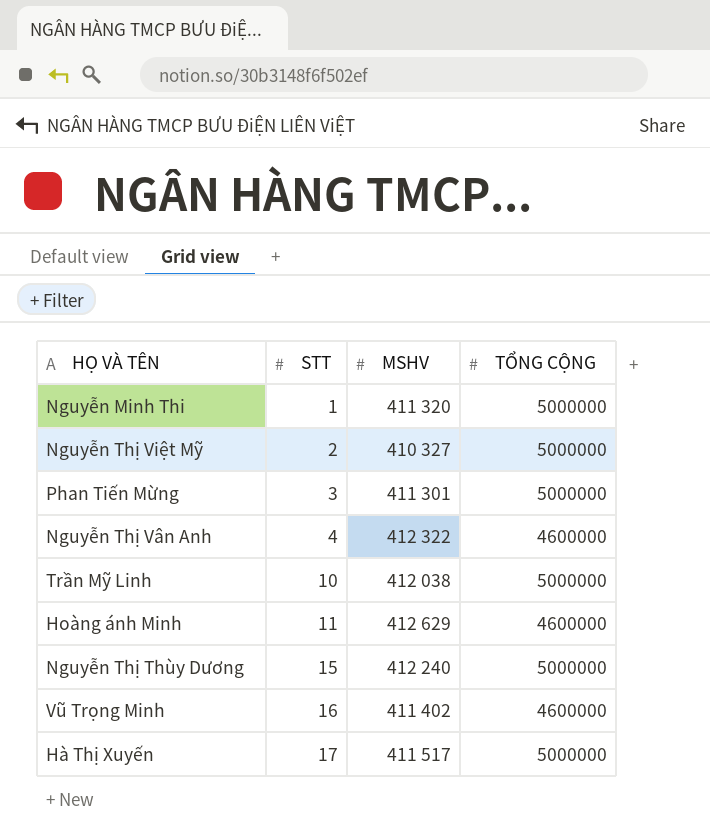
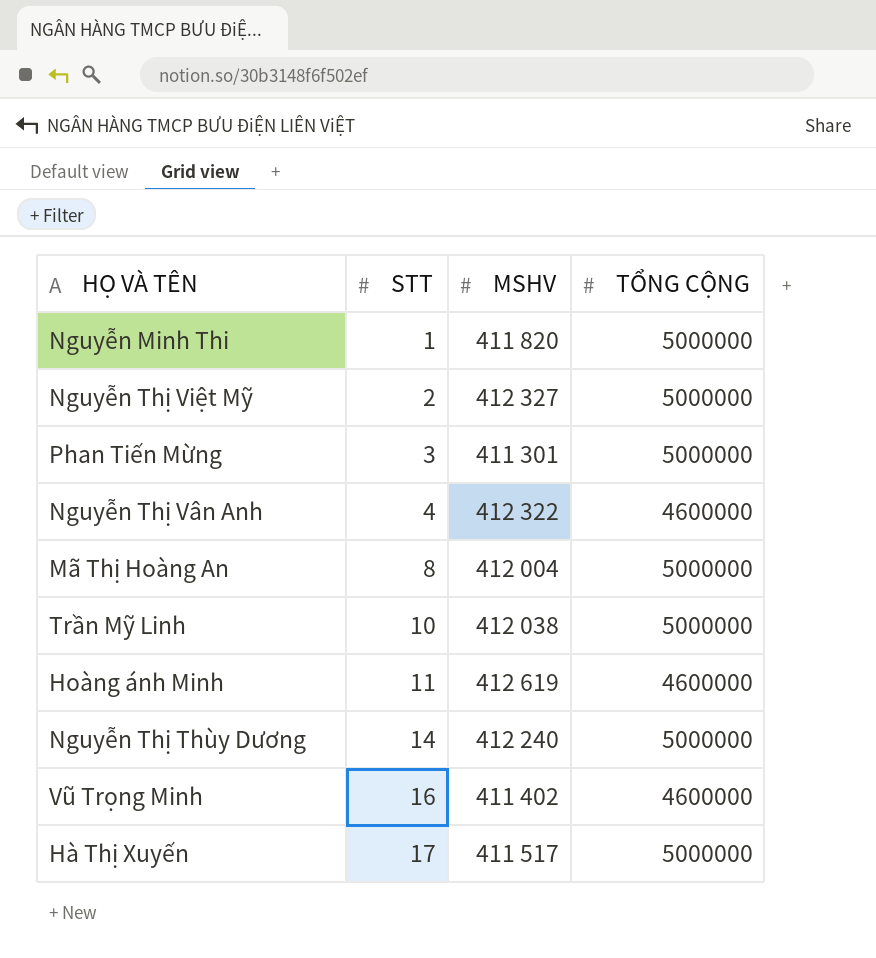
Nguyễn Minh Thi | MSHV: 411 320 -> 411 820
Nguyễn Thị Việt Mỹ | MSHV: 410 327 -> 412 327
row Mã Thị Hoàng An: none -> 8 | 412 004 | 5000000
Hoàng ánh Minh | MSHV: 412 629 -> 412 619
Nguyễn Thị Thùy Dương | STT: 15 -> 14

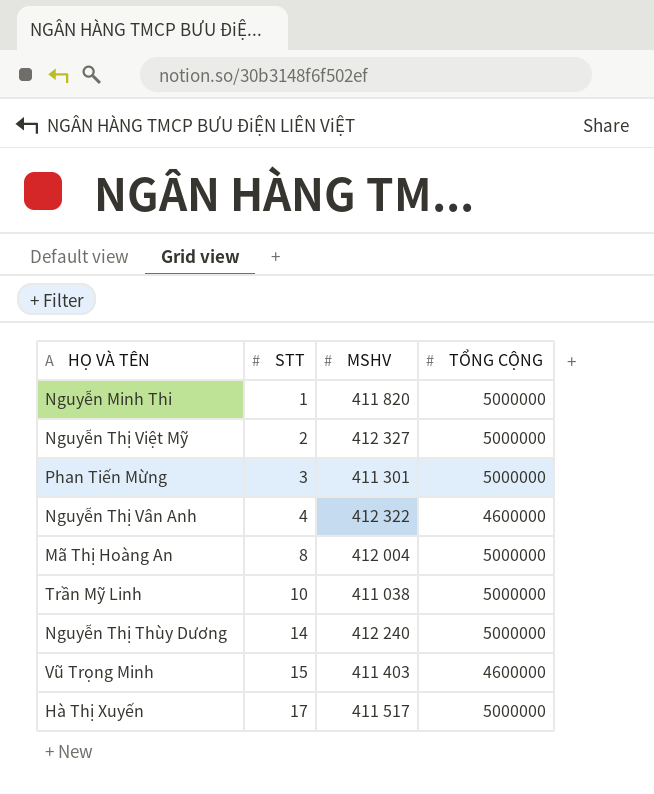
row Hoàng ánh Minh: 11 | 412 619 | 4600000 -> none
Trần Mỹ Linh | MSHV: 412 038 -> 411 038
Vũ Trọng Minh | STT: 16 -> 15
Vũ Trọng Minh | MSHV: 411 402 -> 411 403

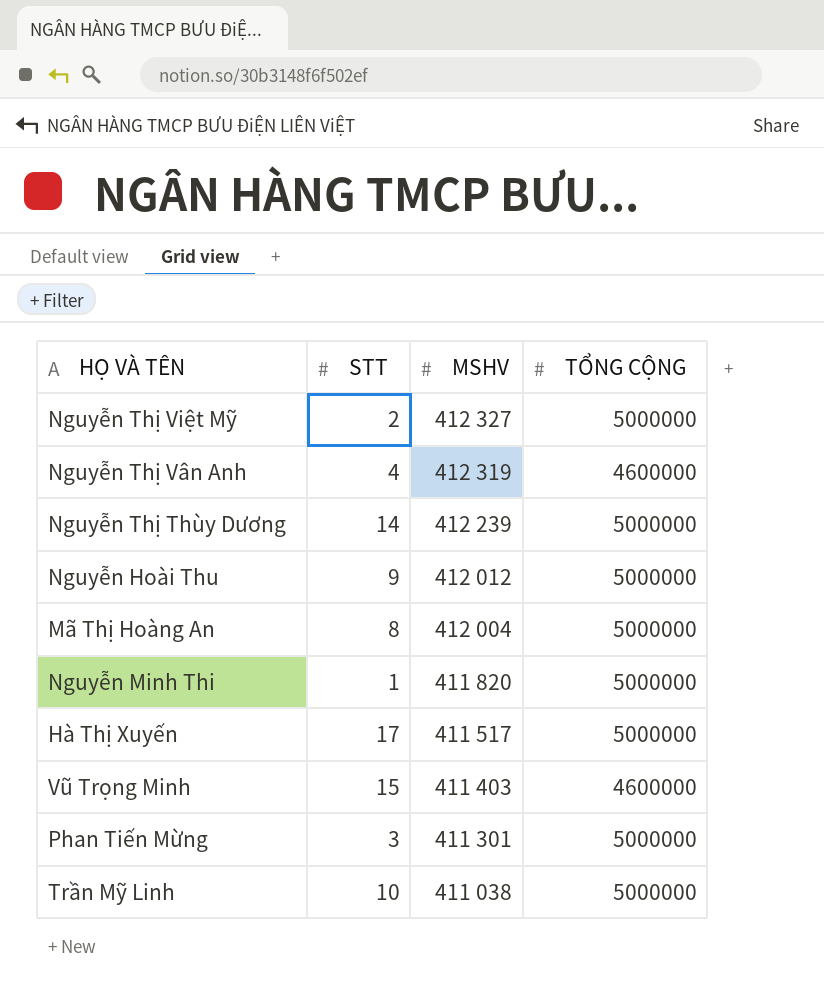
row order: STT ascending -> MSHV descending
Nguyễn Thị Vân Anh | MSHV: 412 322 -> 412 319
Nguyễn Thị Thùy Dương | MSHV: 412 240 -> 412 239
row Nguyễn Hoài Thu: none -> 9 | 412 012 | 5000000

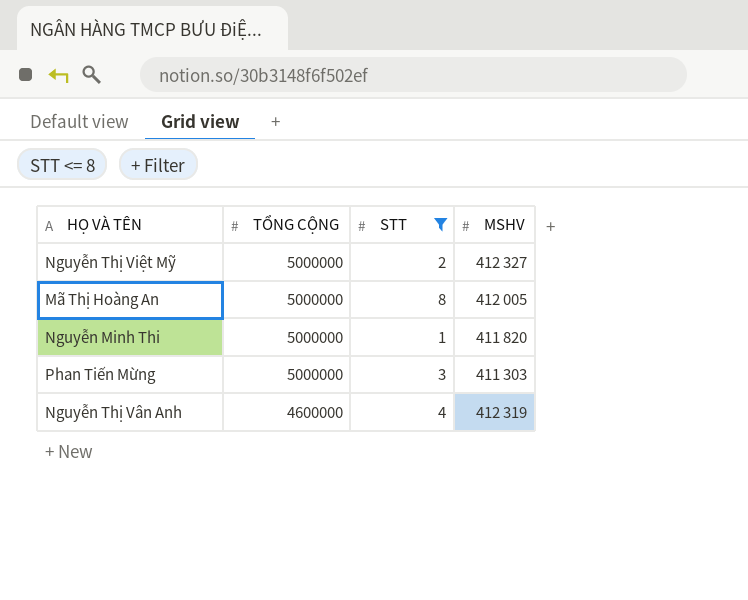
filter: none -> STT <= 8
row order: MSHV descending -> TỔNG CỘNG descending
column TỔNG CỘNG | position: 4 -> 2
Mã Thị Hoàng An | MSHV: 412 004 -> 412 005
Phan Tiến Mừng | MSHV: 411 301 -> 411 303

